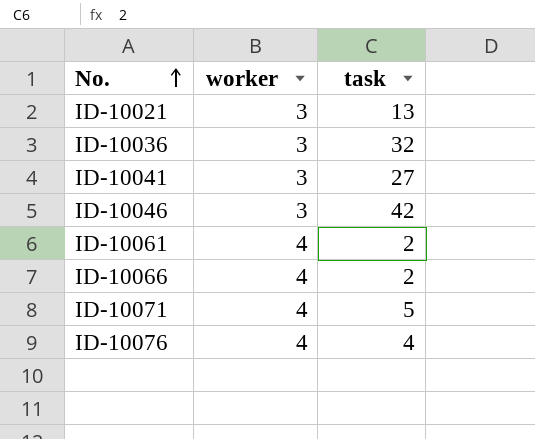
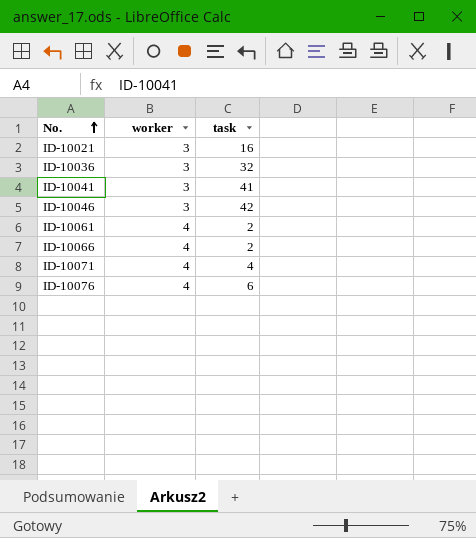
ID-10021 | task: 13 -> 16
ID-10041 | task: 27 -> 41
ID-10071 | task: 5 -> 4
ID-10076 | task: 4 -> 6

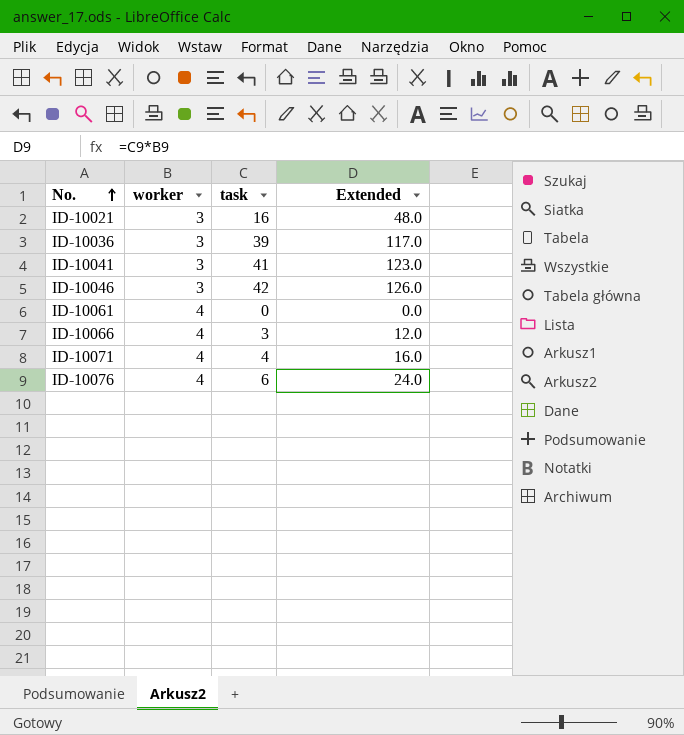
column Extended | formula: none -> [worker] * [task]
ID-10036 | task: 32 -> 39
ID-10061 | task: 2 -> 0
ID-10066 | task: 2 -> 3

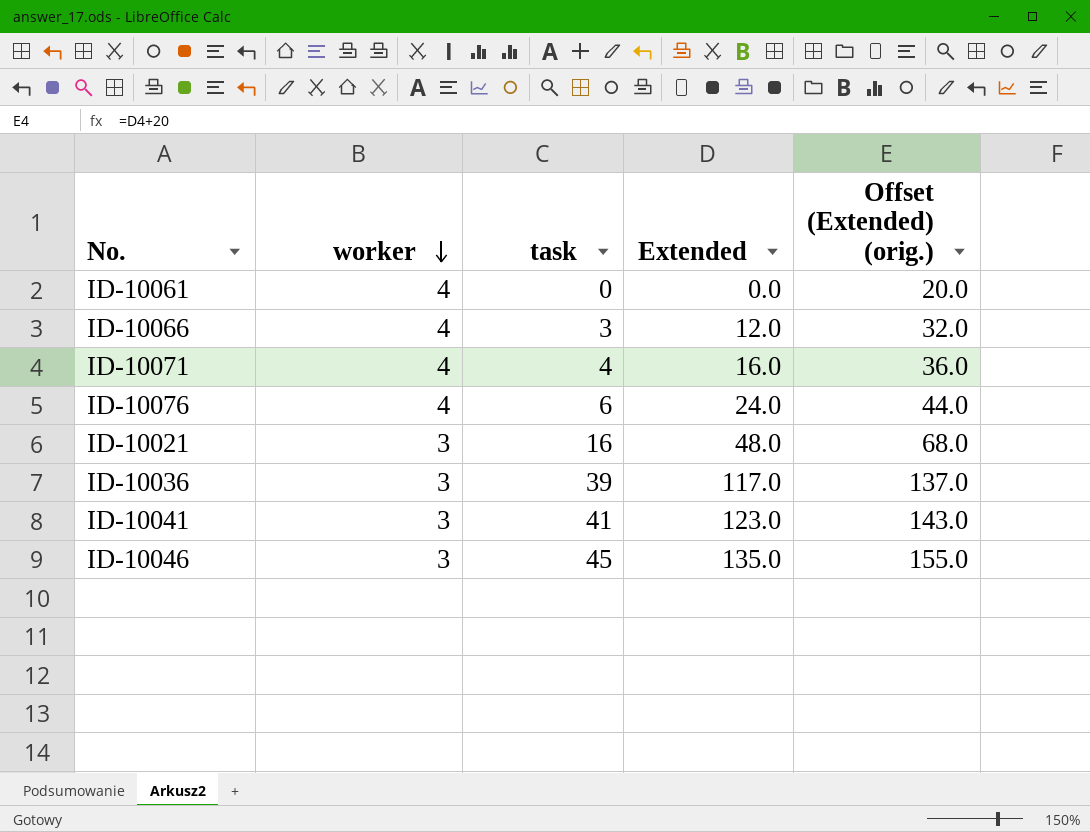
row order: No. ascending -> worker descending
column Offset (Extended) (orig.) | formula: none -> [Extended] + 20
ID-10046 | task: 42 -> 45
ID-10046 | Extended: 126.0 -> 135.0

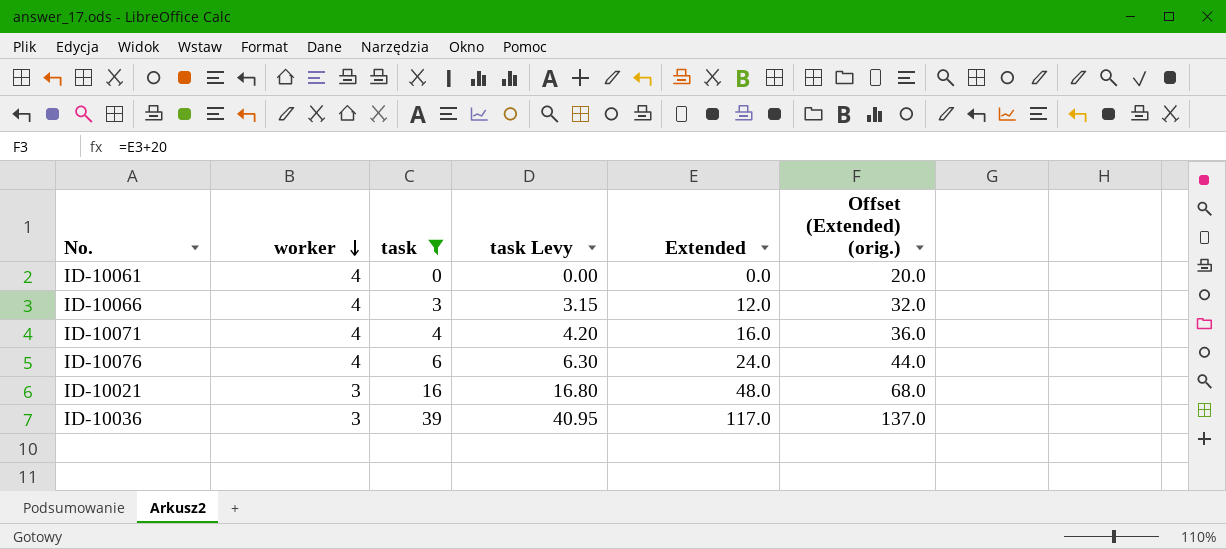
filter: none -> task <= 39
column task Levy | formula: none -> [task] * 1.05

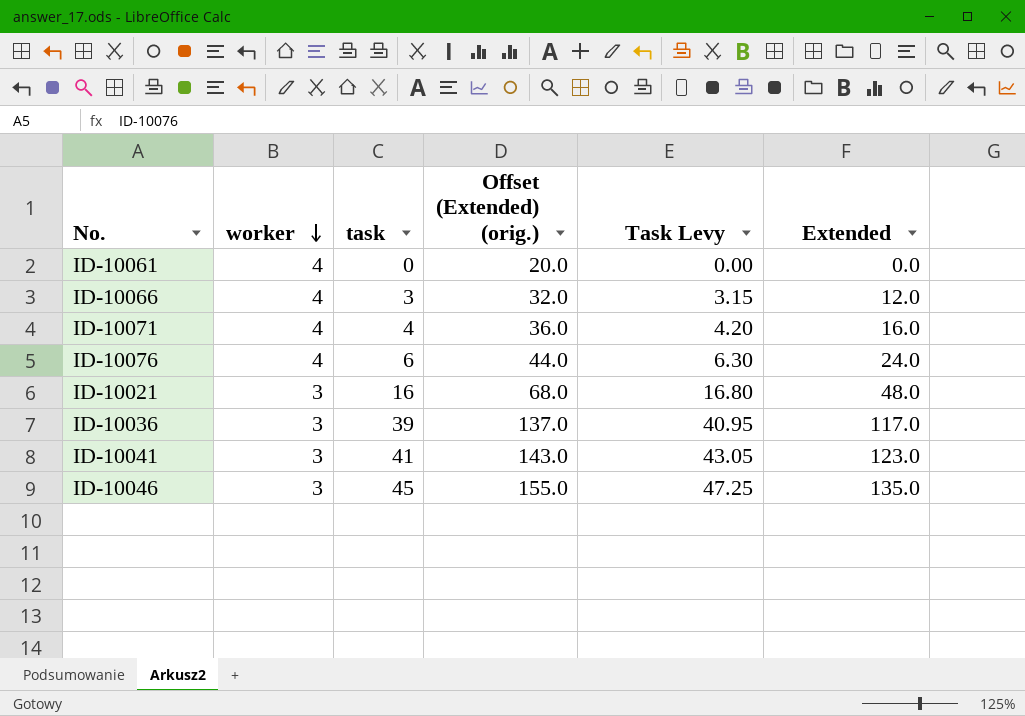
filter: task <= 39 -> none
column Offset (Extended) (orig.) | position: 6 -> 4
column name: task Levy -> Task Levy

